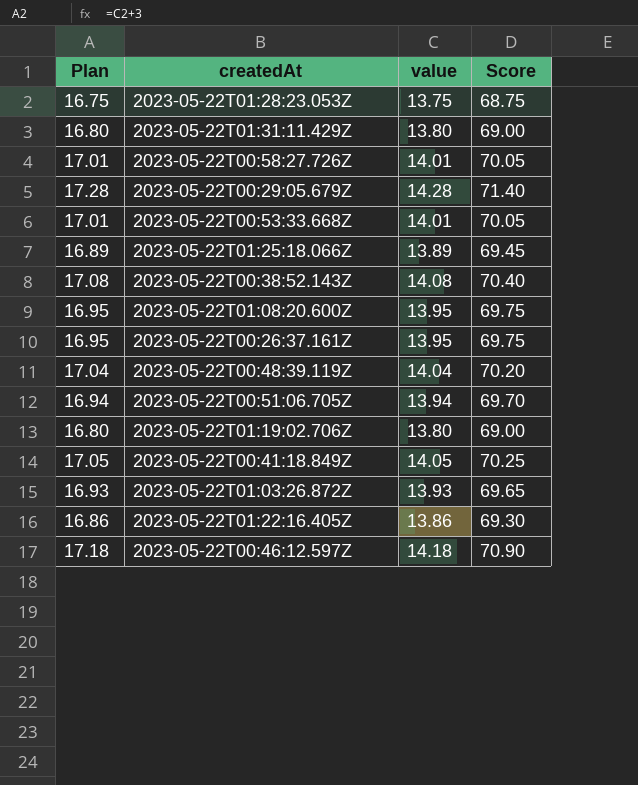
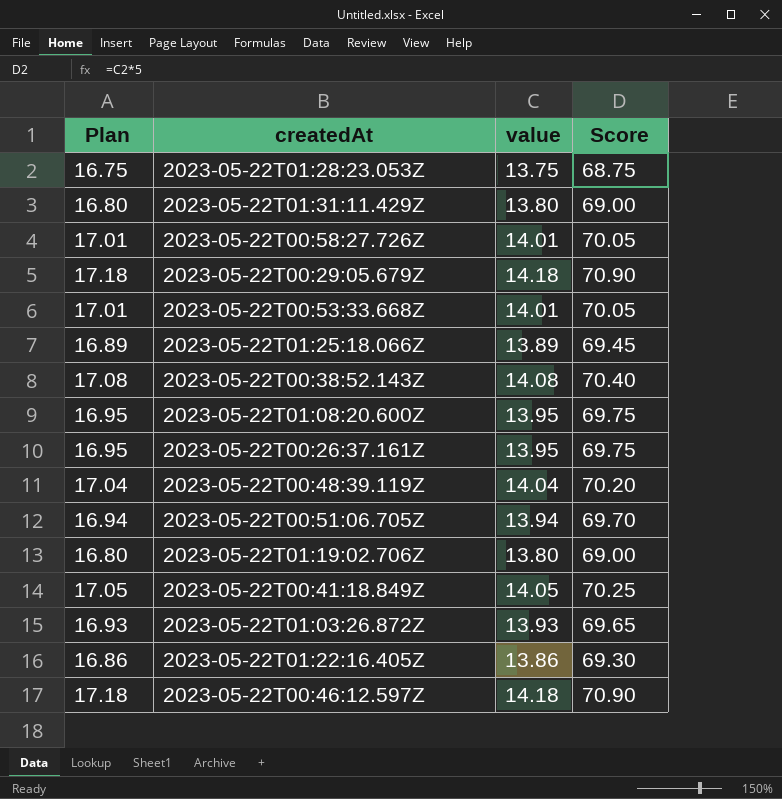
2023-05-22T00:29:05.679Z | Plan: 17.28 -> 17.18
2023-05-22T00:29:05.679Z | value: 14.28 -> 14.18
2023-05-22T00:29:05.679Z | Score: 71.40 -> 70.90

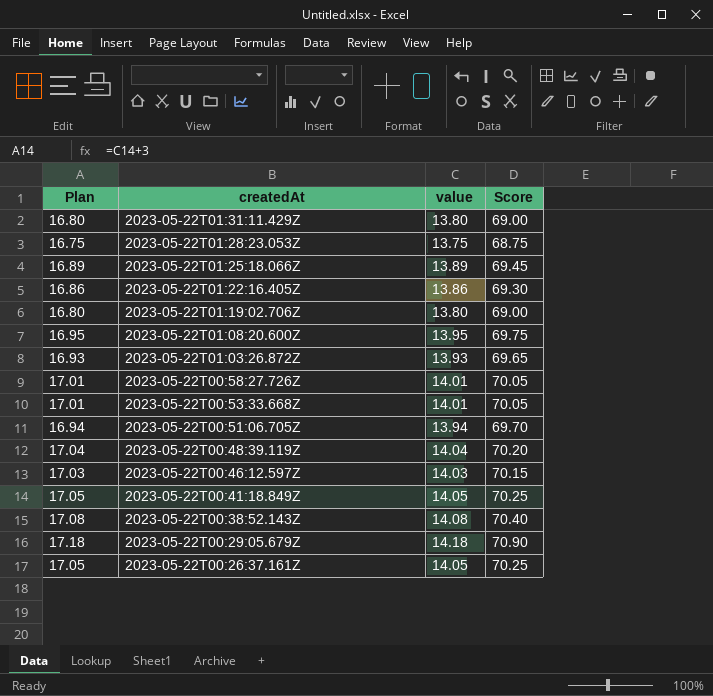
row order: none -> createdAt descending
2023-05-22T00:46:12.597Z | Plan: 17.18 -> 17.03
2023-05-22T00:46:12.597Z | value: 14.18 -> 14.03
2023-05-22T00:46:12.597Z | Score: 70.90 -> 70.15
2023-05-22T00:26:37.161Z | Plan: 16.95 -> 17.05
2023-05-22T00:26:37.161Z | value: 13.95 -> 14.05
2023-05-22T00:26:37.161Z | Score: 69.75 -> 70.25

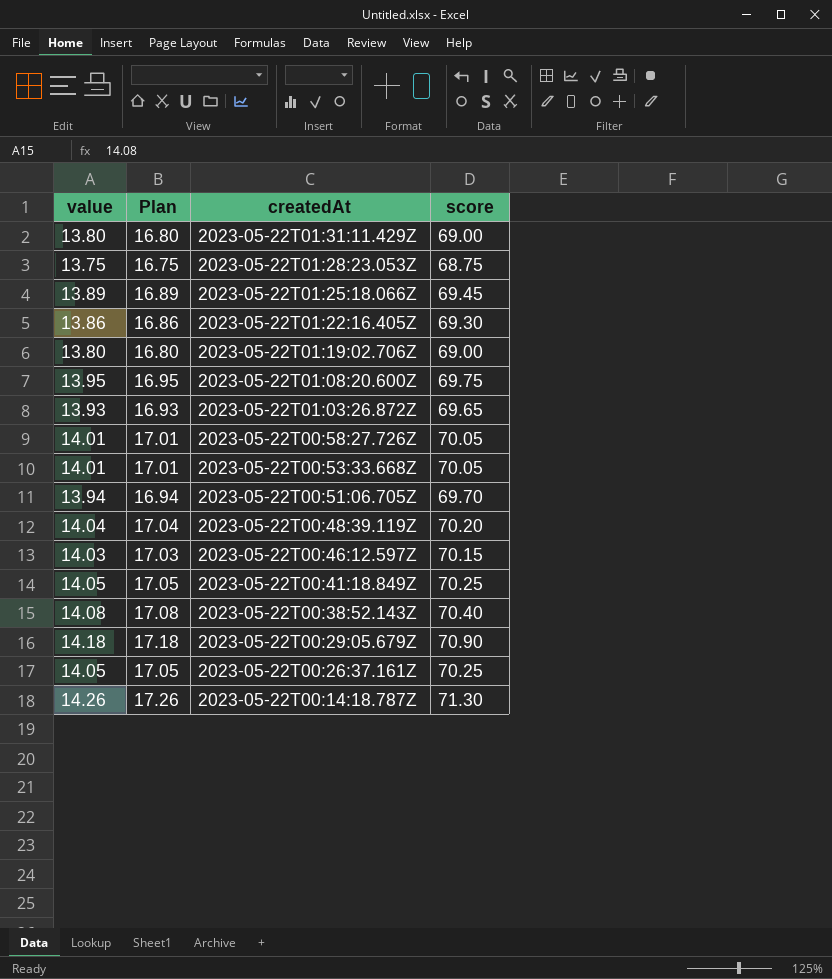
column value | position: 3 -> 1
column name: Score -> score
row 2023-05-22T00:14:18.787Z: none -> 14.26 | 17.26 | 71.30

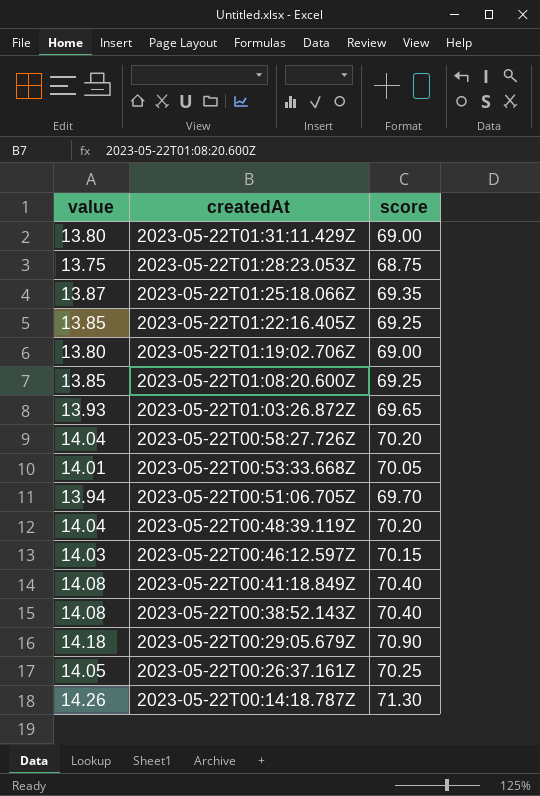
column Plan | formula: [value] + 3 -> none
2023-05-22T01:25:18.066Z | value: 13.89 -> 13.87
2023-05-22T01:25:18.066Z | score: 69.45 -> 69.35
2023-05-22T01:22:16.405Z | value: 13.86 -> 13.85
2023-05-22T01:22:16.405Z | score: 69.30 -> 69.25
2023-05-22T01:08:20.600Z | value: 13.95 -> 13.85
2023-05-22T01:08:20.600Z | score: 69.75 -> 69.25
2023-05-22T00:58:27.726Z | value: 14.01 -> 14.04
2023-05-22T00:58:27.726Z | score: 70.05 -> 70.20
2023-05-22T00:41:18.849Z | value: 14.05 -> 14.08
2023-05-22T00:41:18.849Z | score: 70.25 -> 70.40

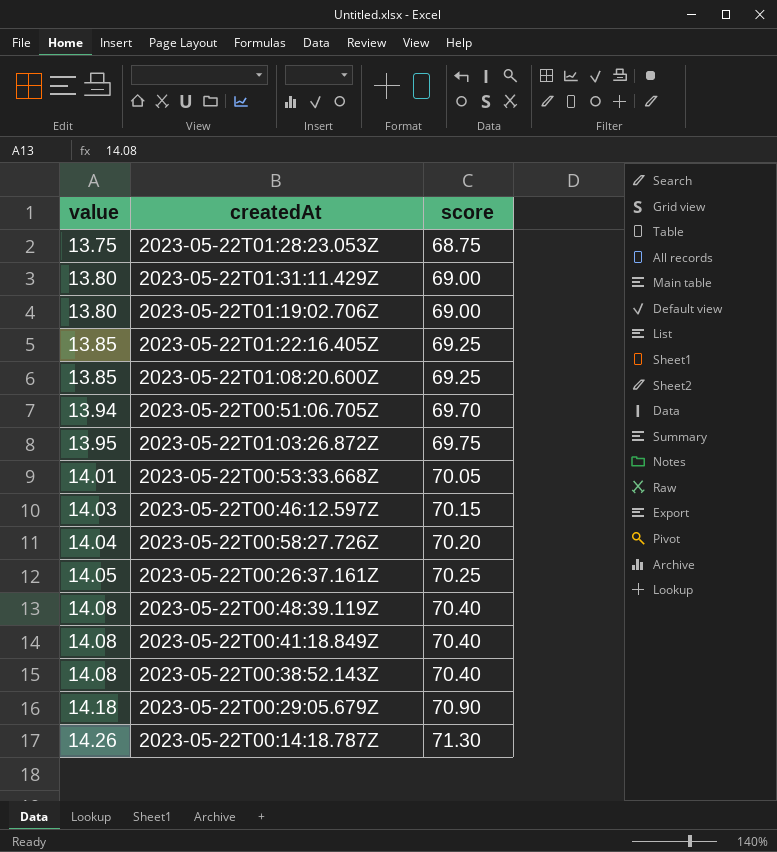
row order: createdAt descending -> value ascending
row 2023-05-22T01:25:18.066Z: 13.87 | 69.35 -> none
2023-05-22T01:03:26.872Z | value: 13.93 -> 13.95
2023-05-22T01:03:26.872Z | score: 69.65 -> 69.75
2023-05-22T00:48:39.119Z | value: 14.04 -> 14.08
2023-05-22T00:48:39.119Z | score: 70.20 -> 70.40

